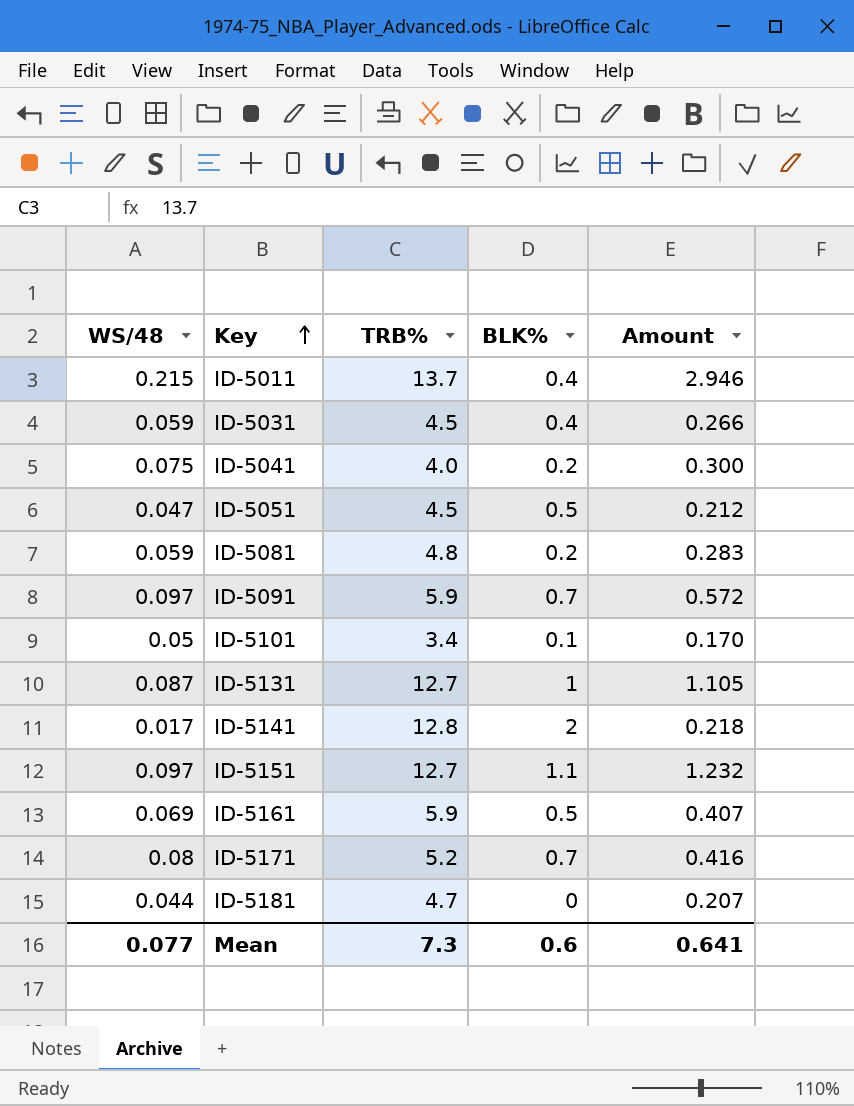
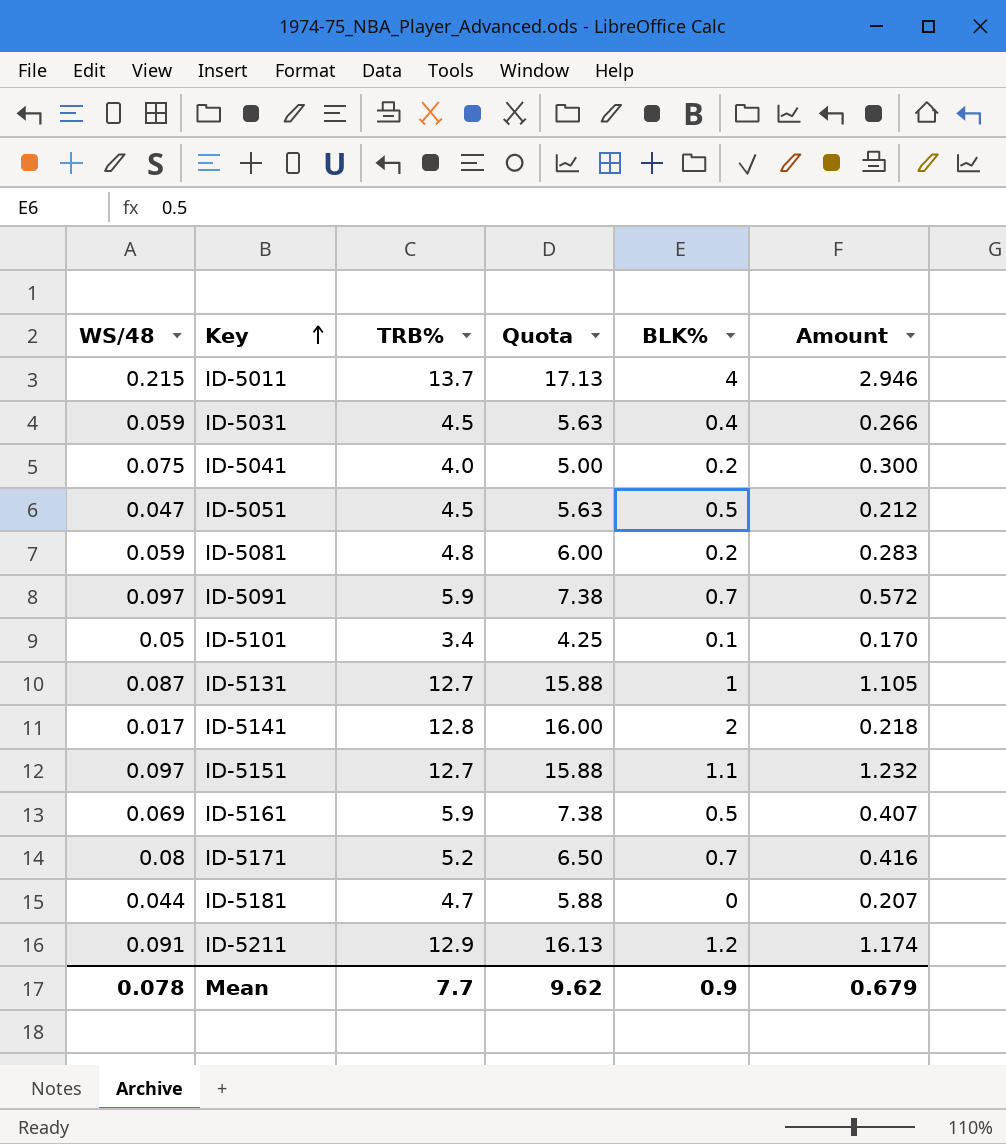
column Quota | formula: none -> [TRB%] * 1.25
ID-5011 | BLK%: 0.4 -> 4
row ID-5211: none -> 0.091 | 12.9 | 16.13 | 1.2 | 1.174
Mean | WS/48: 0.077 -> 0.078
Mean | TRB%: 7.3 -> 7.7
Mean | BLK%: 0.6 -> 0.9
Mean | Amount: 0.641 -> 0.679

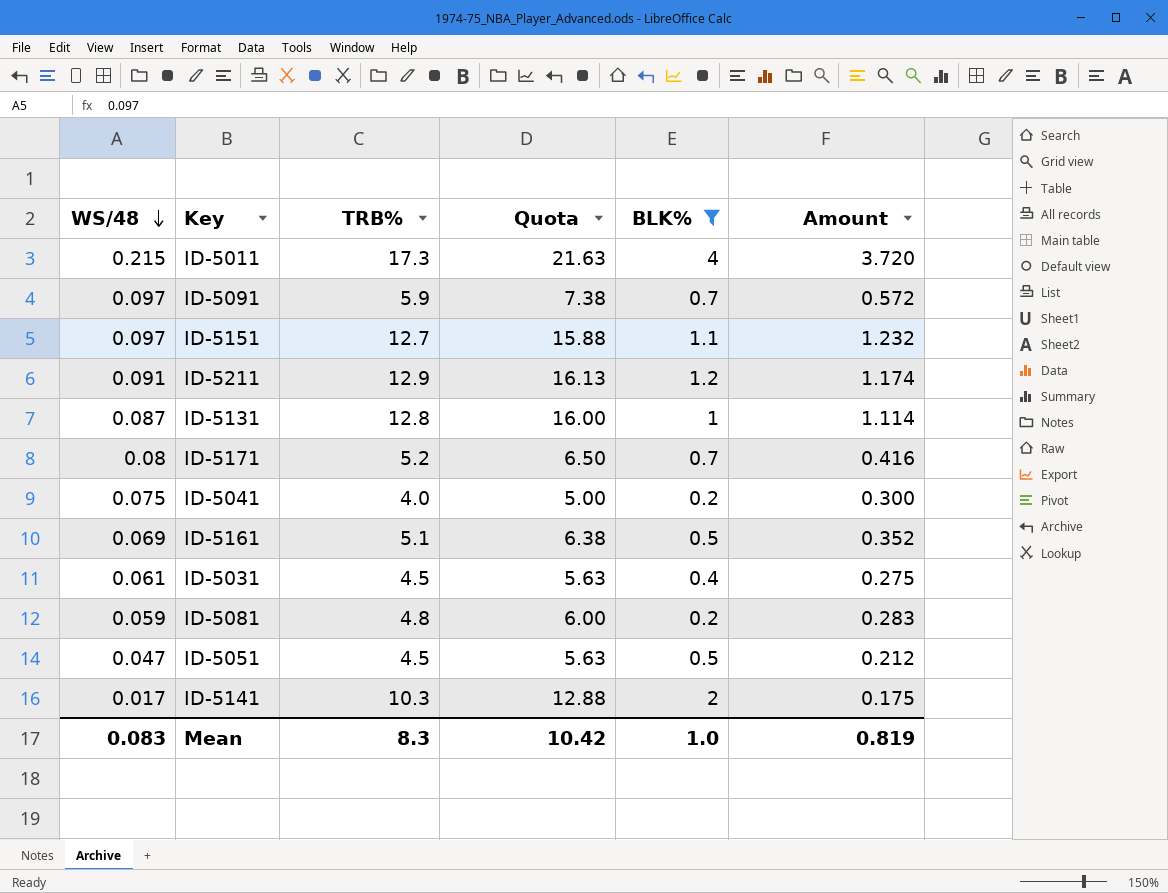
filter: none -> BLK% >= 0.2
row order: Key ascending -> WS/48 descending
ID-5011 | TRB%: 13.7 -> 17.3
ID-5011 | Quota: 17.13 -> 21.63
ID-5011 | Amount: 2.946 -> 3.720
ID-5131 | TRB%: 12.7 -> 12.8
ID-5131 | Quota: 15.88 -> 16.00
ID-5131 | Amount: 1.105 -> 1.114
ID-5161 | TRB%: 5.9 -> 5.1
ID-5161 | Quota: 7.38 -> 6.38
ID-5161 | Amount: 0.407 -> 0.352
ID-5031 | WS/48: 0.059 -> 0.061
ID-5031 | Amount: 0.266 -> 0.275
ID-5141 | TRB%: 12.8 -> 10.3
ID-5141 | Quota: 16.00 -> 12.88
ID-5141 | Amount: 0.218 -> 0.175
Mean | WS/48: 0.078 -> 0.083
Mean | TRB%: 7.7 -> 8.3
Mean | Quota: 9.62 -> 10.42
Mean | BLK%: 0.9 -> 1.0
Mean | Amount: 0.679 -> 0.819

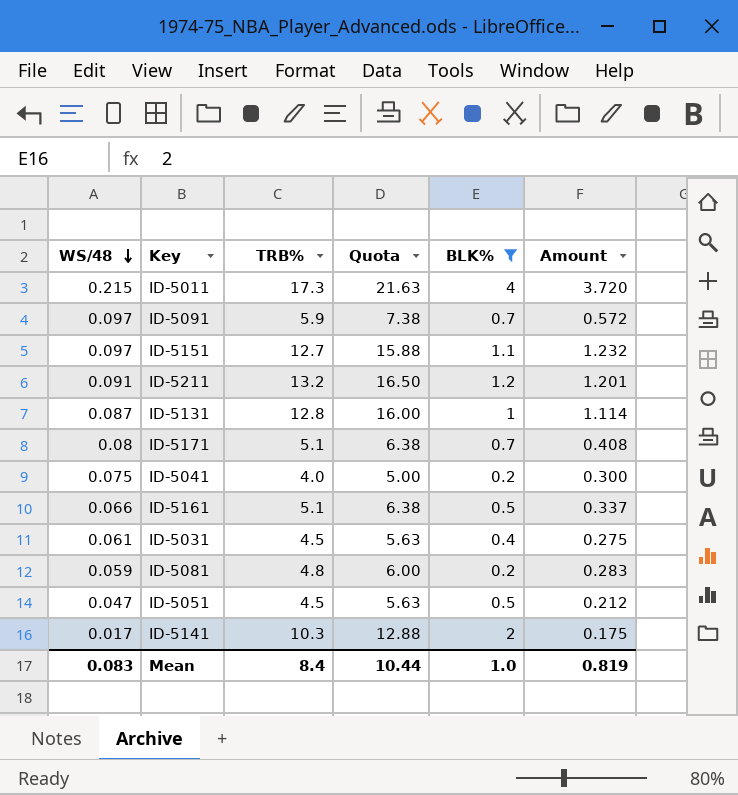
ID-5211 | TRB%: 12.9 -> 13.2
ID-5211 | Quota: 16.13 -> 16.50
ID-5211 | Amount: 1.174 -> 1.201
ID-5171 | TRB%: 5.2 -> 5.1
ID-5171 | Quota: 6.50 -> 6.38
ID-5171 | Amount: 0.416 -> 0.408
ID-5161 | WS/48: 0.069 -> 0.066
ID-5161 | Amount: 0.352 -> 0.337
Mean | TRB%: 8.3 -> 8.4
Mean | Quota: 10.42 -> 10.44

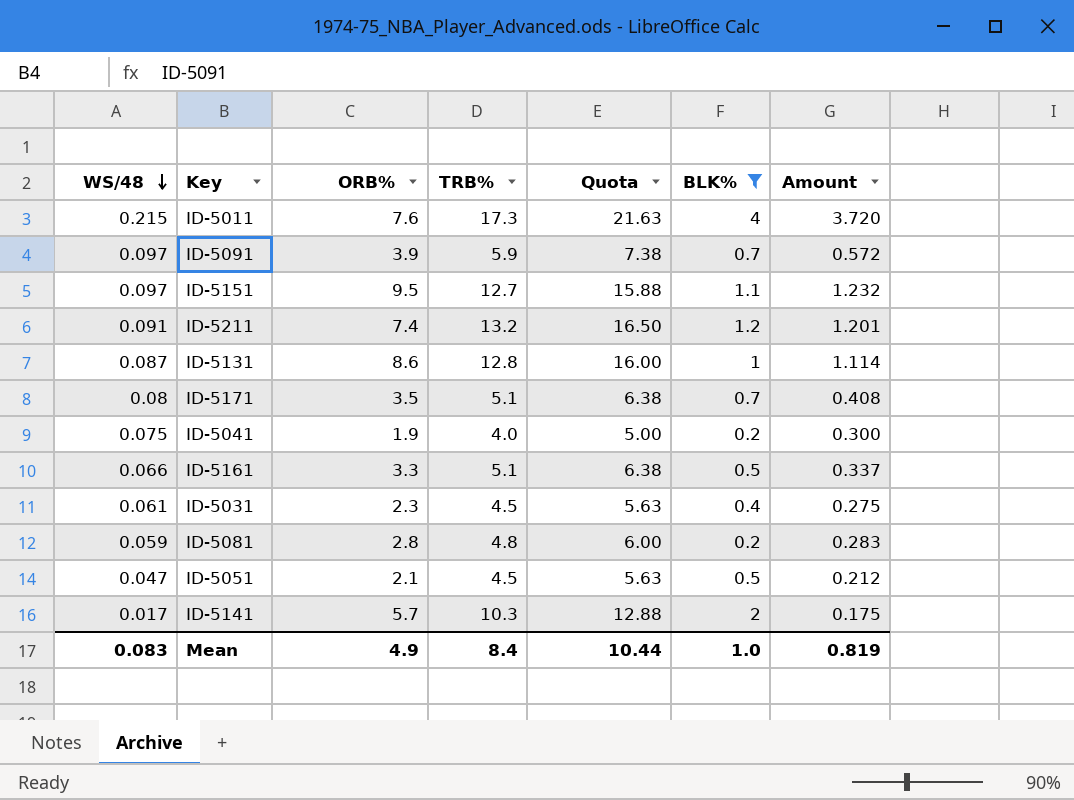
column ORB% | position: none -> 3

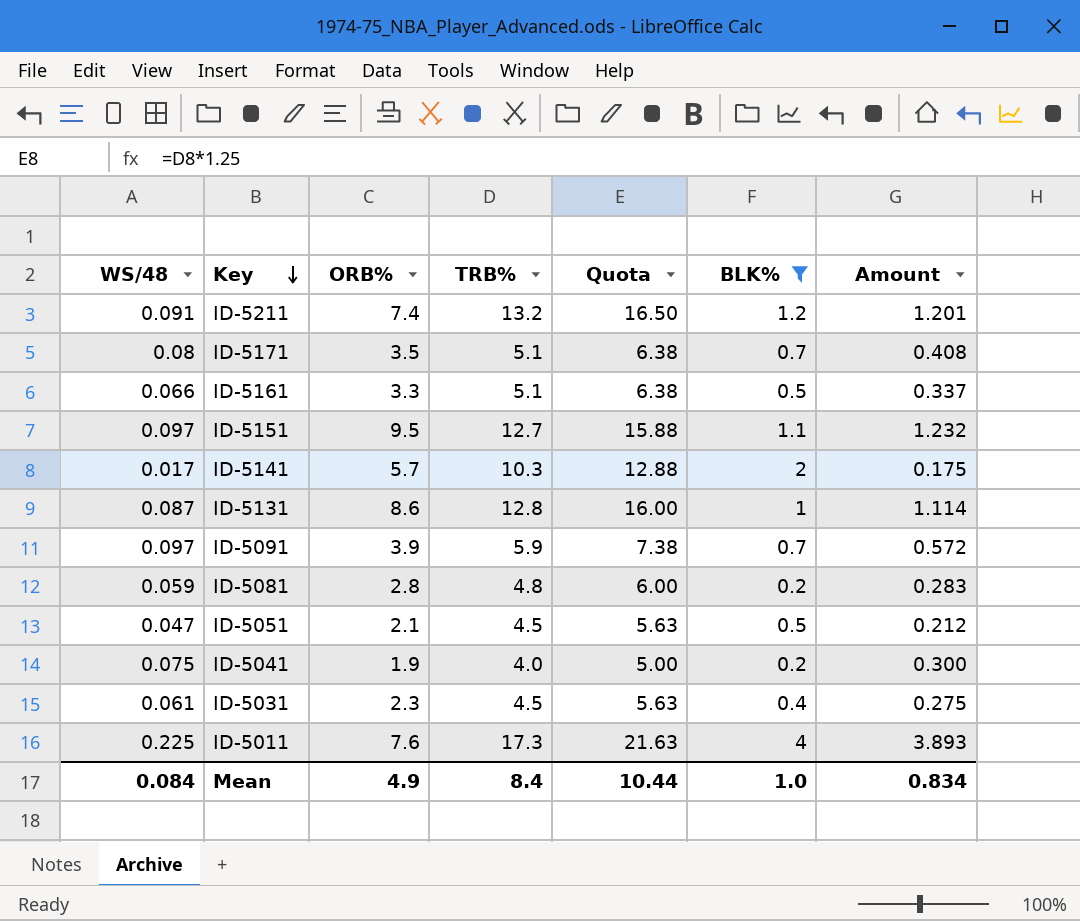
row order: WS/48 descending -> Key descending
ID-5011 | WS/48: 0.215 -> 0.225
ID-5011 | Amount: 3.720 -> 3.893
Mean | WS/48: 0.083 -> 0.084
Mean | Amount: 0.819 -> 0.834

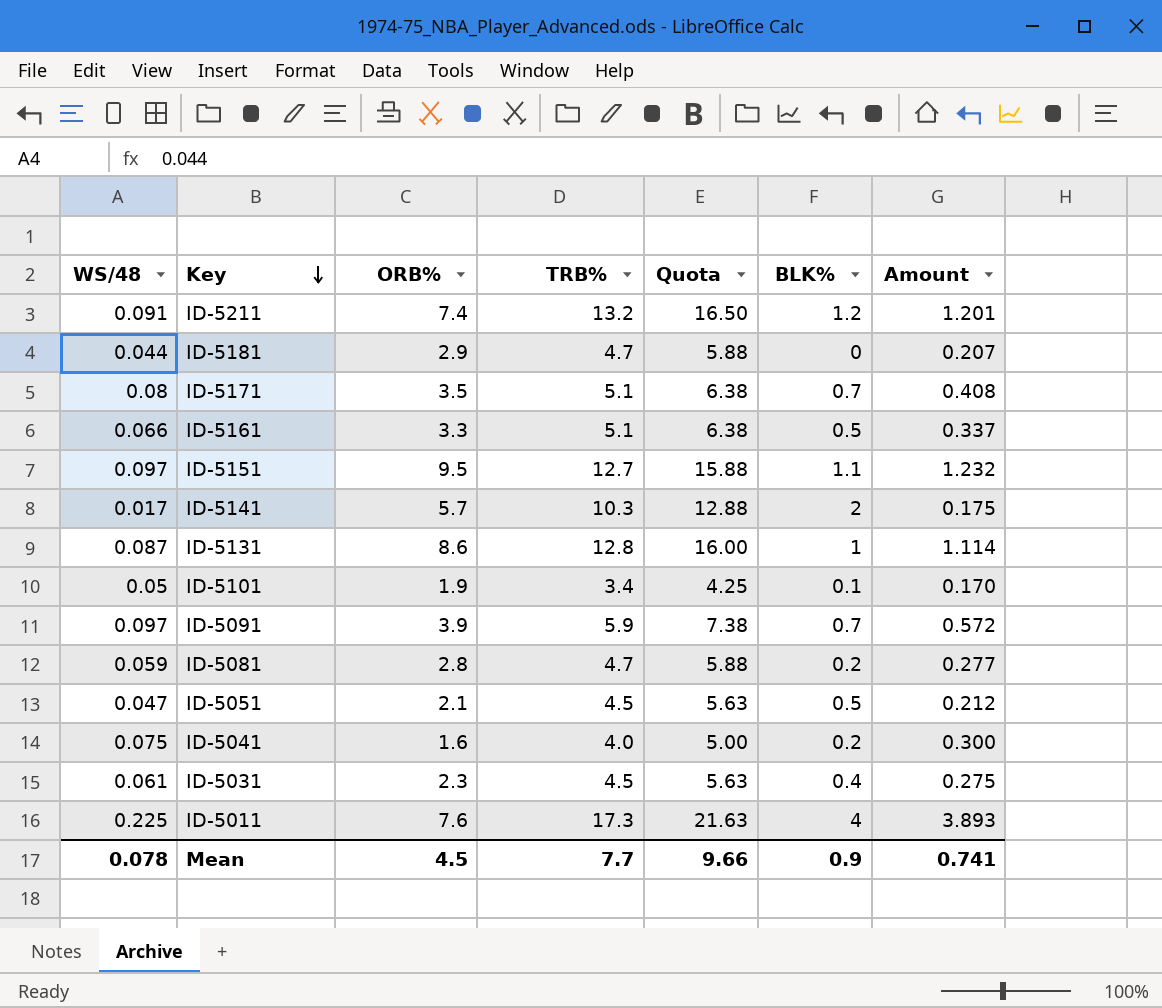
filter: BLK% >= 0.2 -> none
ID-5081 | TRB%: 4.8 -> 4.7
ID-5081 | Quota: 6.00 -> 5.88
ID-5081 | Amount: 0.283 -> 0.277
ID-5041 | ORB%: 1.9 -> 1.6
Mean | WS/48: 0.084 -> 0.078
Mean | ORB%: 4.9 -> 4.5
Mean | TRB%: 8.4 -> 7.7
Mean | Quota: 10.44 -> 9.66
Mean | BLK%: 1.0 -> 0.9
Mean | Amount: 0.834 -> 0.741

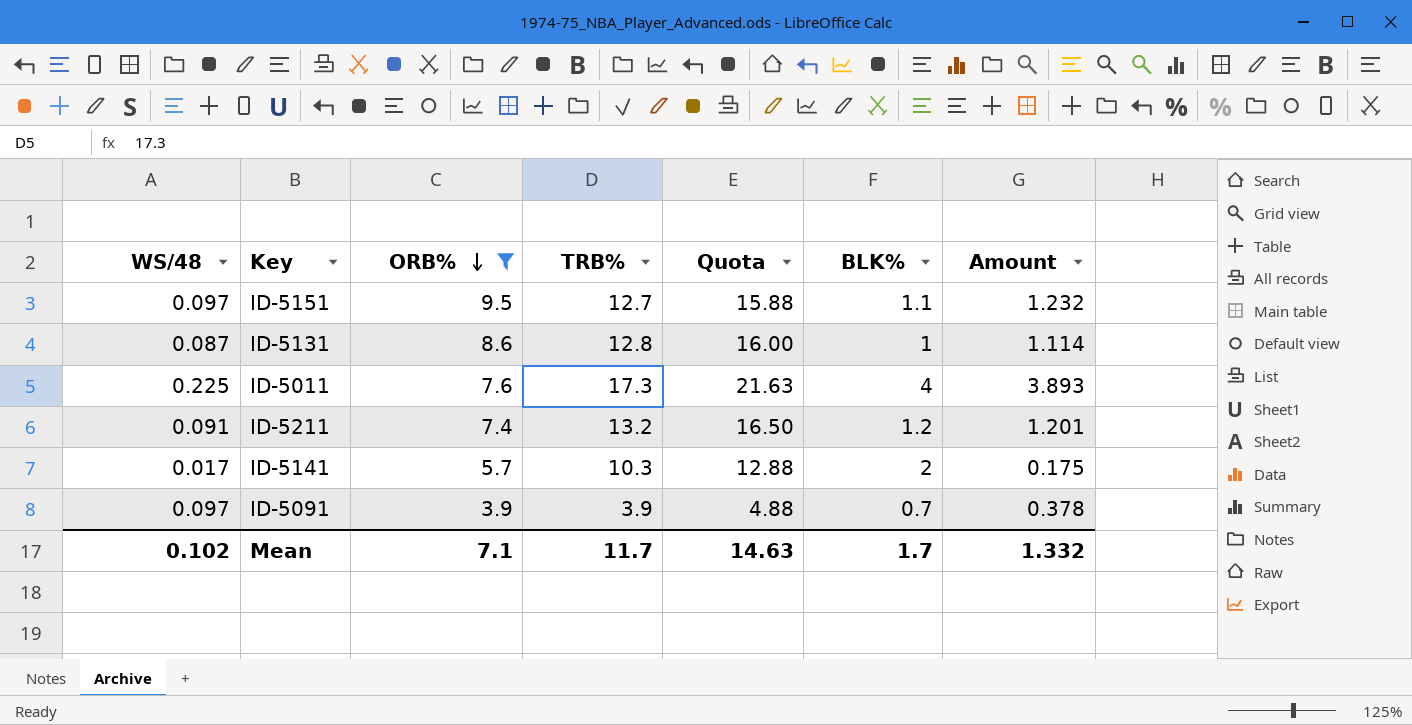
filter: none -> ORB% >= 3.9
row order: Key descending -> ORB% descending
ID-5091 | TRB%: 5.9 -> 3.9
ID-5091 | Quota: 7.38 -> 4.88
ID-5091 | Amount: 0.572 -> 0.378
Mean | WS/48: 0.078 -> 0.102
Mean | ORB%: 4.5 -> 7.1
Mean | TRB%: 7.7 -> 11.7
Mean | Quota: 9.66 -> 14.63
Mean | BLK%: 0.9 -> 1.7
Mean | Amount: 0.741 -> 1.332

